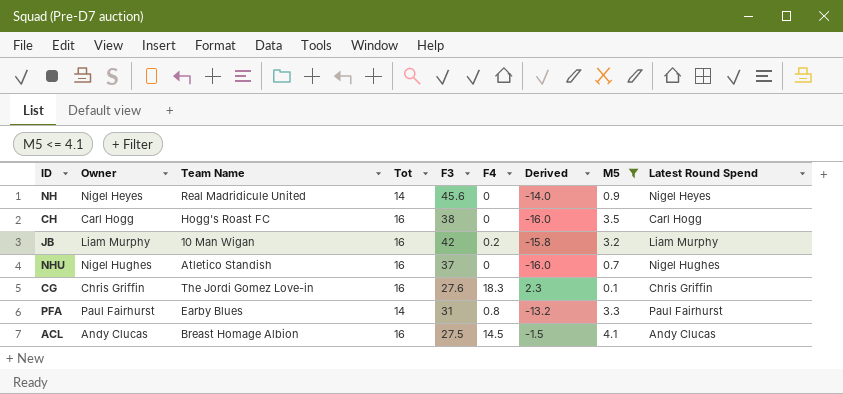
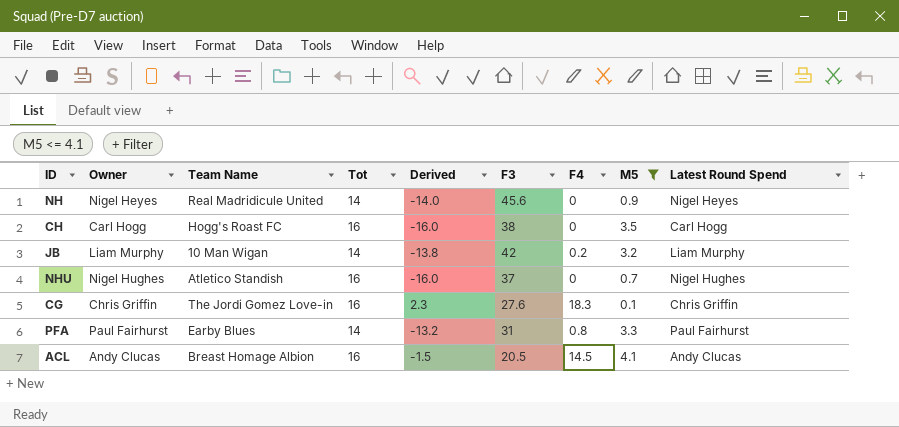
column Derived | position: 7 -> 5
JB | Tot: 16 -> 14
JB | Derived: -15.8 -> -13.8
ACL | F3: 27.5 -> 20.5

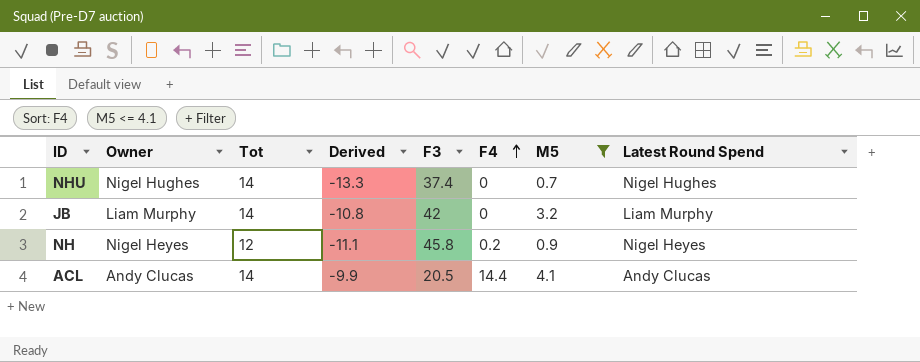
row order: none -> F4 ascending
column Team Name | position: 3 -> none
column Derived | formula: [F4] - [Tot] -> [M5] - [Tot]
row CH: Carl Hogg | Hogg's Roast FC | 16 | -16.0 | 38 | 0 | 3.5 | Carl Hogg -> none
row CG: Chris Griffin | The Jordi Gomez Love-in | 16 | 2.3 | 27.6 | 18.3 | 0.1 | Chris Griffin -> none
row PFA: Paul Fairhurst | Earby Blues | 14 | -13.2 | 31 | 0.8 | 3.3 | Paul Fairhurst -> none
NHU | Tot: 16 -> 14
NHU | F3: 37 -> 37.4
JB | F4: 0.2 -> 0
NH | Tot: 14 -> 12
NH | F3: 45.6 -> 45.8
NH | F4: 0 -> 0.2
ACL | Tot: 16 -> 14
ACL | F4: 14.5 -> 14.4

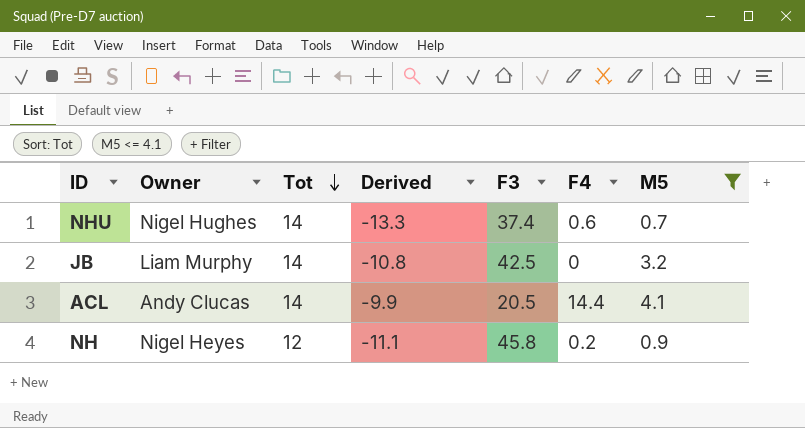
row order: F4 ascending -> Tot descending
column Latest Round Spend | position: 8 -> none
NHU | F4: 0 -> 0.6
JB | F3: 42 -> 42.5

